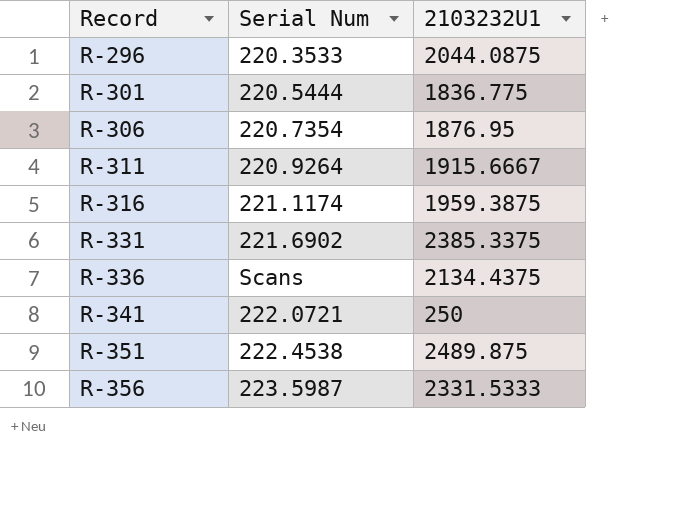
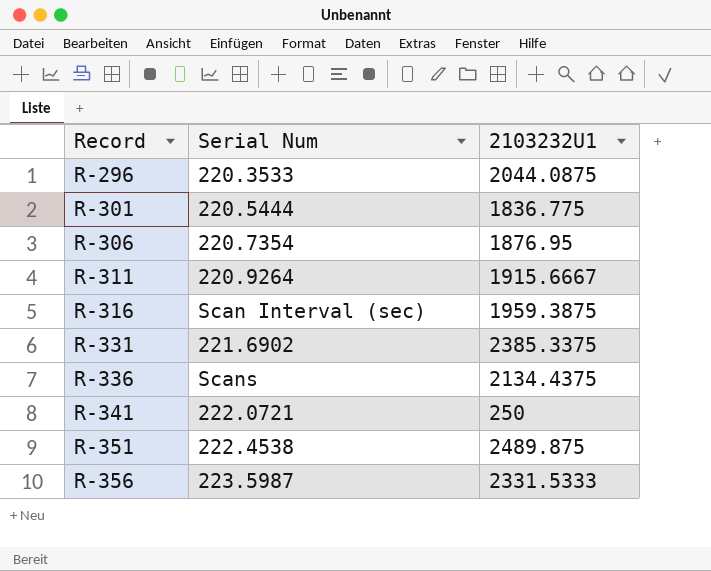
R-316 | Serial Num: 221.1174 -> Scan Interval (sec)

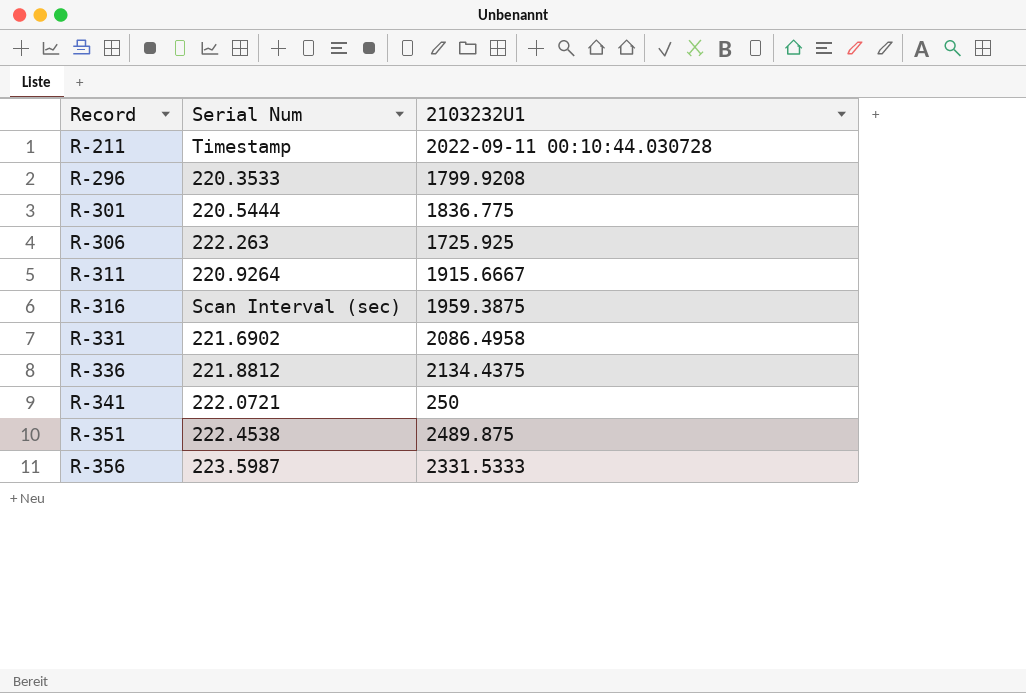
row R-211: none -> Timestamp | 2022-09-11 00:10:44.030728
R-296 | 2103232U1: 2044.0875 -> 1799.9208
R-306 | Serial Num: 220.7354 -> 222.263
R-306 | 2103232U1: 1876.95 -> 1725.925
R-331 | 2103232U1: 2385.3375 -> 2086.4958
R-336 | Serial Num: Scans -> 221.8812

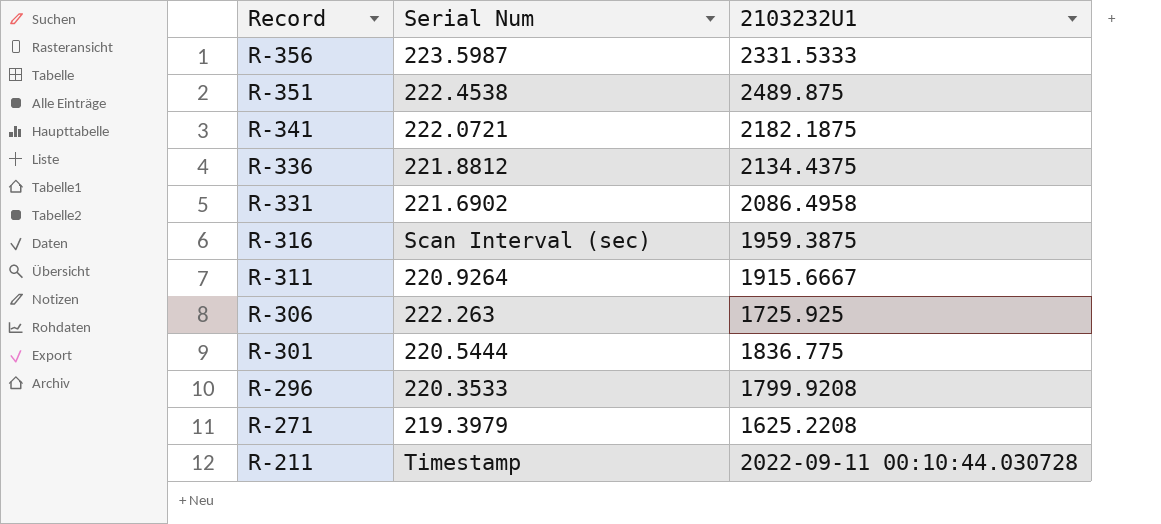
row order: Record ascending -> Record descending
R-341 | 2103232U1: 250 -> 2182.1875
row R-271: none -> 219.3979 | 1625.2208

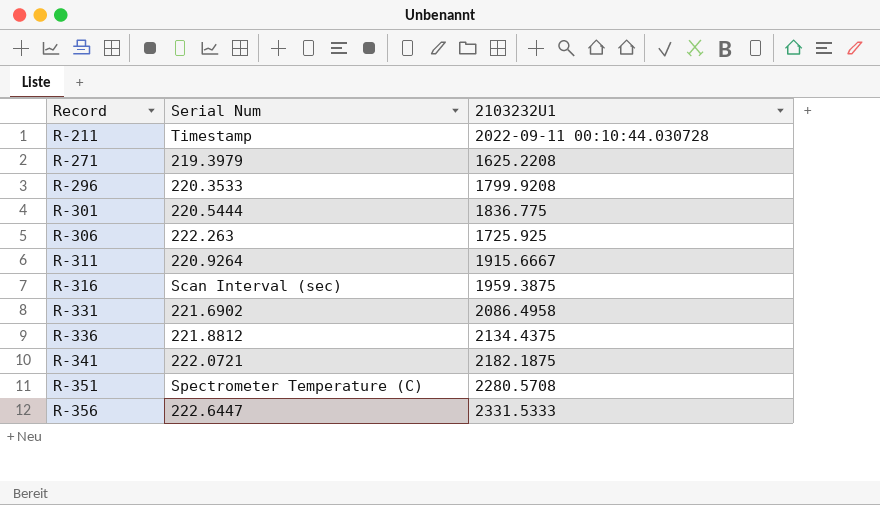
row order: Record descending -> Record ascending
R-351 | Serial Num: 222.4538 -> Spectrometer Temperature (C)
R-351 | 2103232U1: 2489.875 -> 2280.5708
R-356 | Serial Num: 223.5987 -> 222.6447

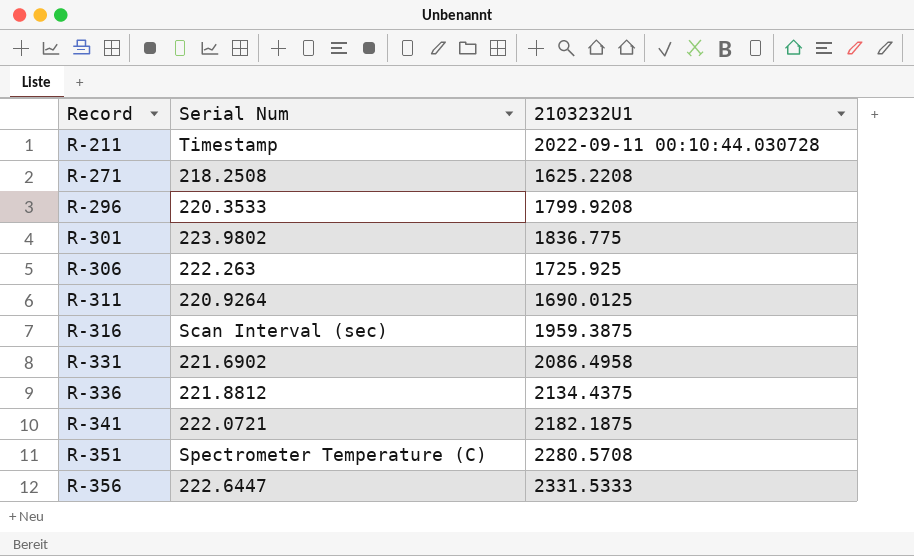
R-271 | Serial Num: 219.3979 -> 218.2508
R-301 | Serial Num: 220.5444 -> 223.9802
R-311 | 2103232U1: 1915.6667 -> 1690.0125

